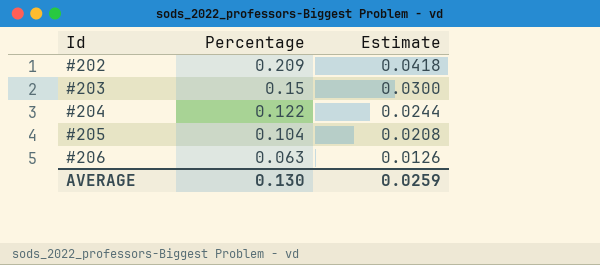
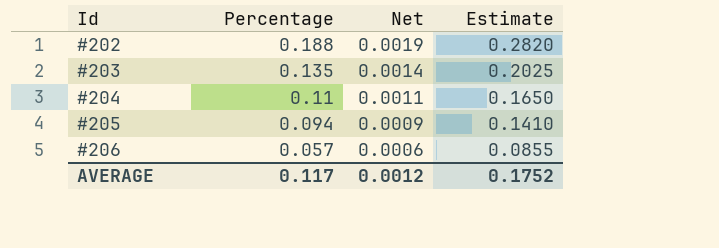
column Net | formula: none -> [Percentage] * 0.01
column Estimate | formula: [Percentage] * 0.2 -> [Percentage] * 1.5
#202 | Percentage: 0.209 -> 0.188
#203 | Percentage: 0.15 -> 0.135
#204 | Percentage: 0.122 -> 0.11
#205 | Percentage: 0.104 -> 0.094
#206 | Percentage: 0.063 -> 0.057
AVERAGE | Percentage: 0.130 -> 0.117
AVERAGE | Estimate: 0.0259 -> 0.1752

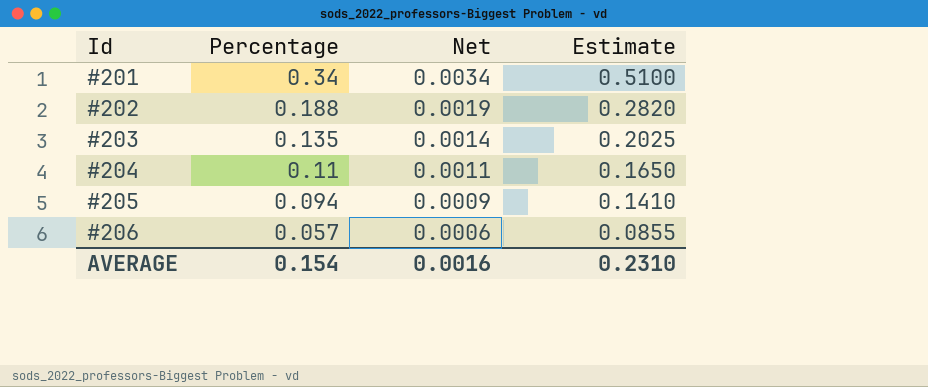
row #201: none -> 0.34 | 0.0034 | 0.5100
AVERAGE | Percentage: 0.117 -> 0.154
AVERAGE | Net: 0.0012 -> 0.0016
AVERAGE | Estimate: 0.1752 -> 0.2310

